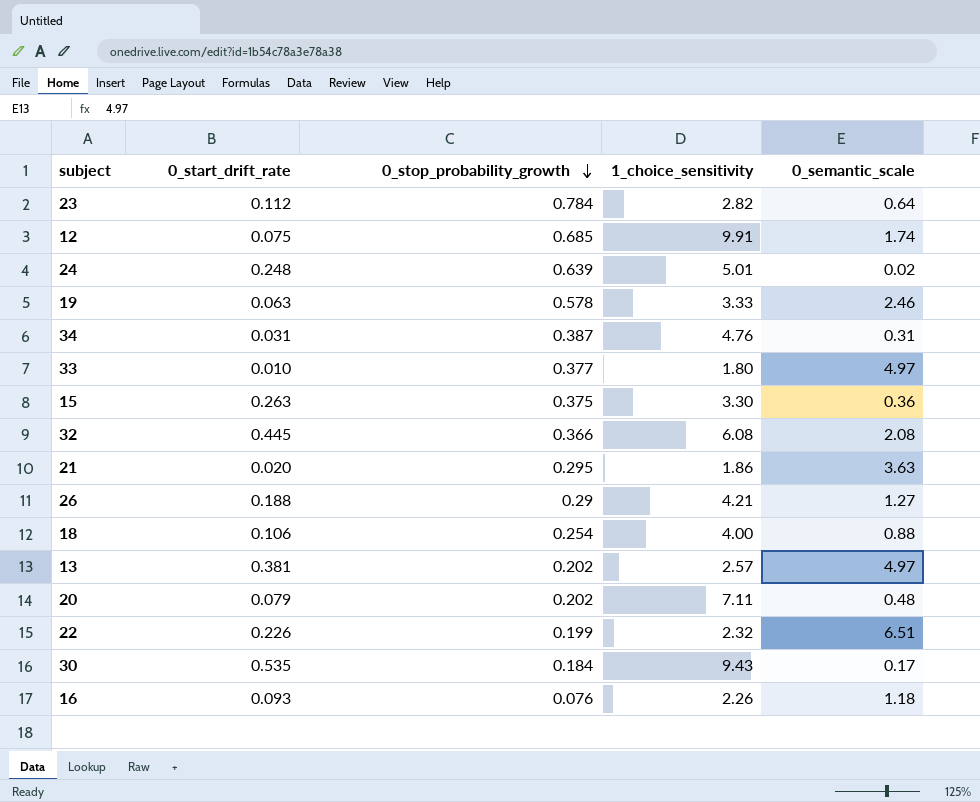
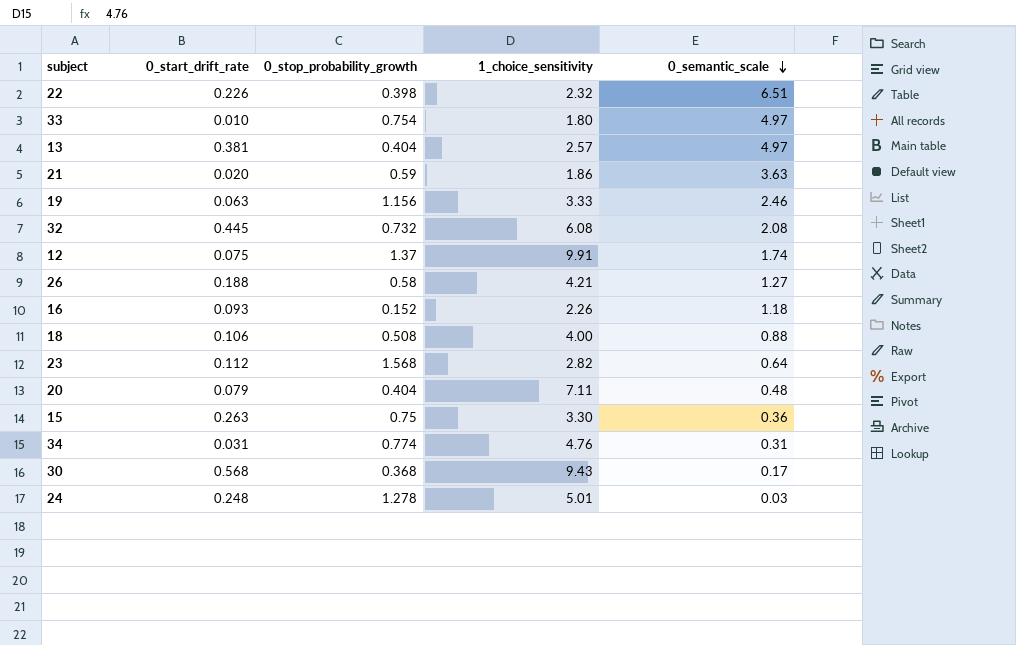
row order: 0_stop_probability_growth descending -> 0_semantic_scale descending
22 | 0_stop_probability_growth: 0.199 -> 0.398
33 | 0_stop_probability_growth: 0.377 -> 0.754
13 | 0_stop_probability_growth: 0.202 -> 0.404
21 | 0_stop_probability_growth: 0.295 -> 0.59
19 | 0_stop_probability_growth: 0.578 -> 1.156
32 | 0_stop_probability_growth: 0.366 -> 0.732
12 | 0_stop_probability_growth: 0.685 -> 1.37
26 | 0_stop_probability_growth: 0.29 -> 0.58
16 | 0_stop_probability_growth: 0.076 -> 0.152
18 | 0_stop_probability_growth: 0.254 -> 0.508
23 | 0_stop_probability_growth: 0.784 -> 1.568
20 | 0_stop_probability_growth: 0.202 -> 0.404
15 | 0_stop_probability_growth: 0.375 -> 0.75
34 | 0_stop_probability_growth: 0.387 -> 0.774
30 | 0_start_drift_rate: 0.535 -> 0.568
30 | 0_stop_probability_growth: 0.184 -> 0.368
24 | 0_stop_probability_growth: 0.639 -> 1.278
24 | 0_semantic_scale: 0.02 -> 0.03

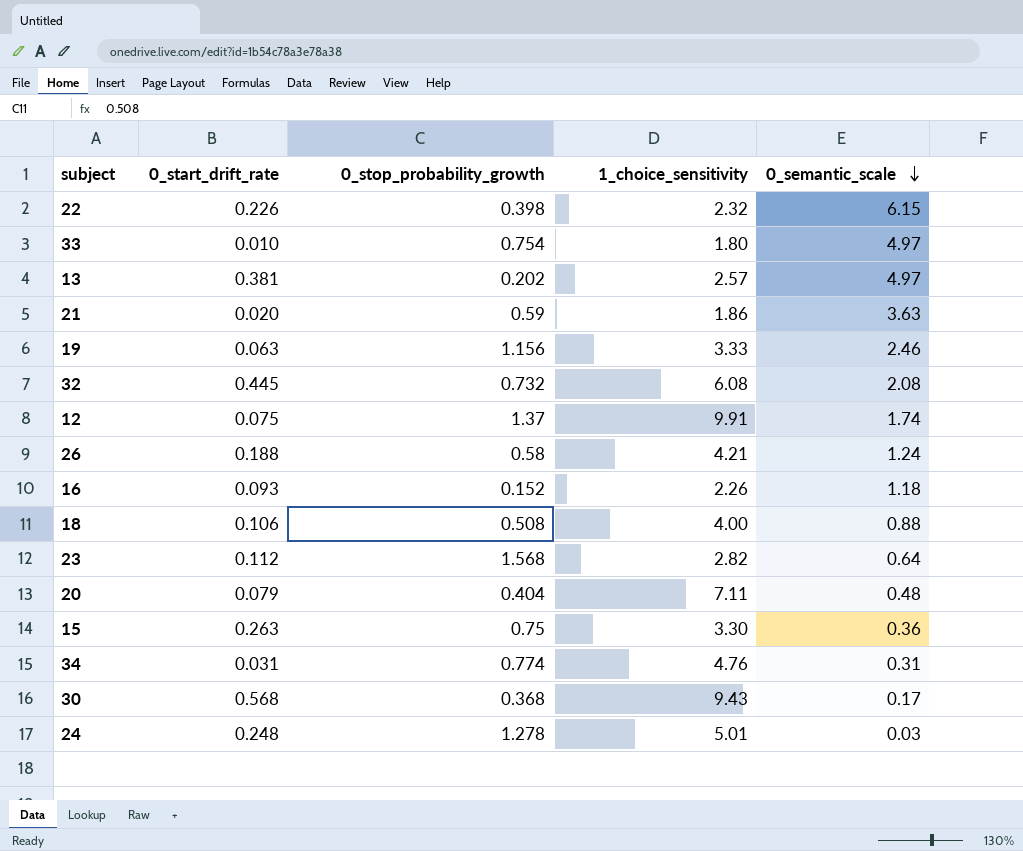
22 | 0_semantic_scale: 6.51 -> 6.15
13 | 0_stop_probability_growth: 0.404 -> 0.202
26 | 0_semantic_scale: 1.27 -> 1.24

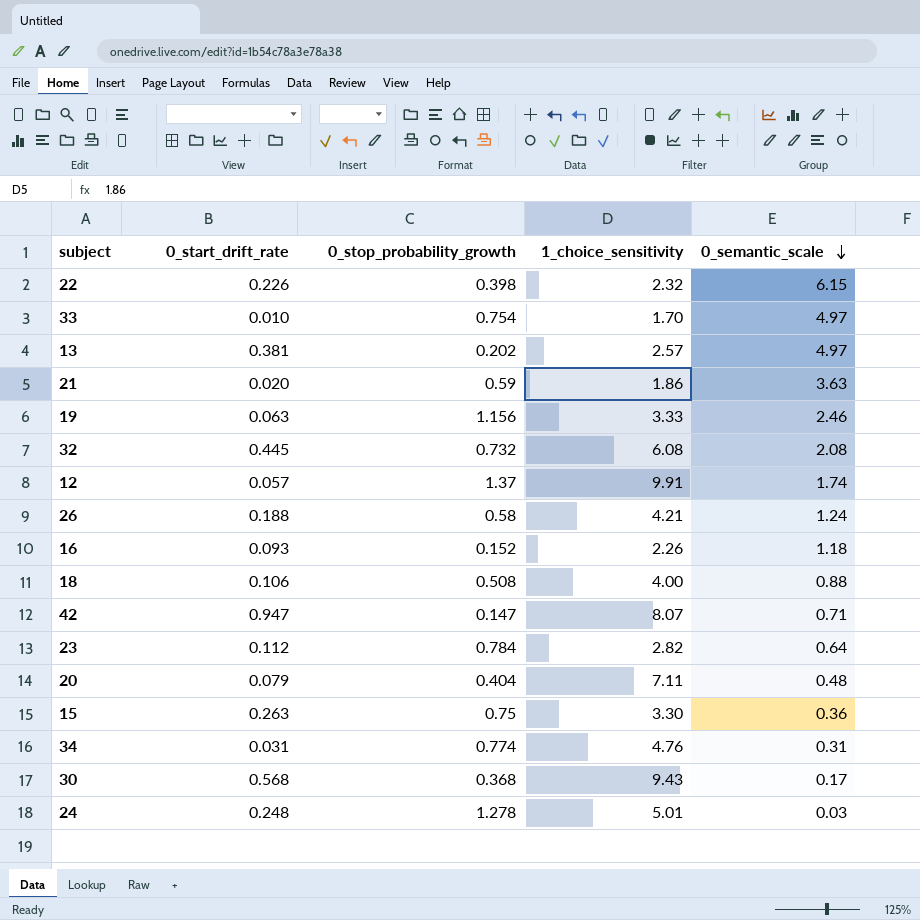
33 | 1_choice_sensitivity: 1.80 -> 1.70
12 | 0_start_drift_rate: 0.075 -> 0.057
row 42: none -> 0.947 | 0.147 | 8.07 | 0.71
23 | 0_stop_probability_growth: 1.568 -> 0.784

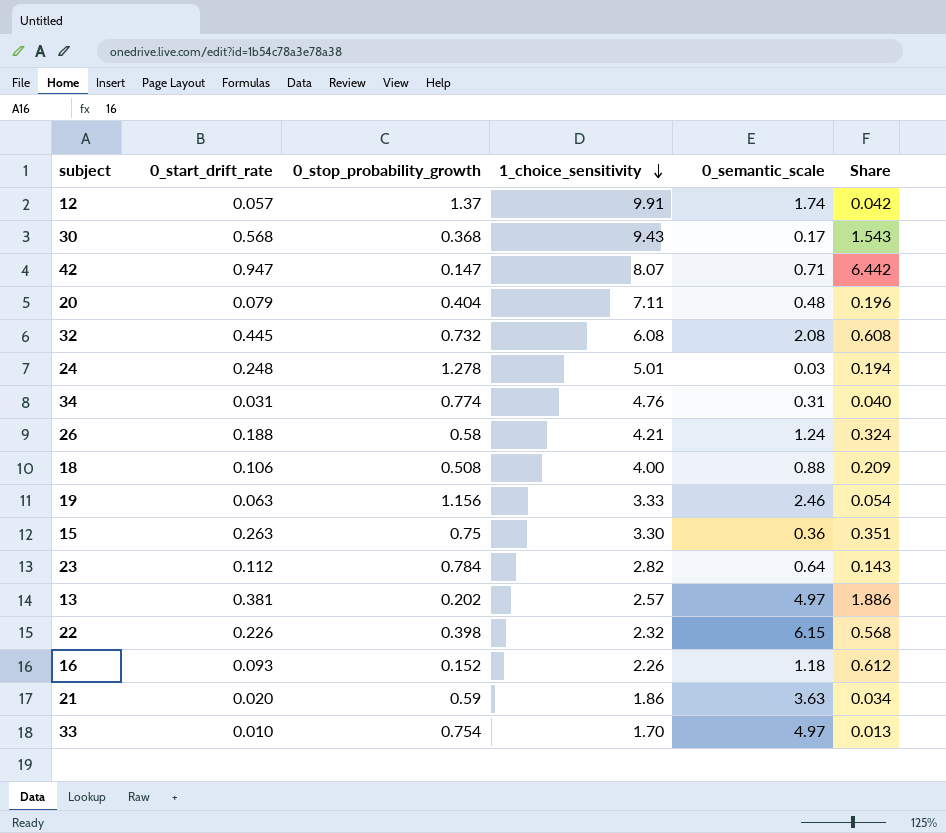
row order: 0_semantic_scale descending -> 1_choice_sensitivity descending
column Share | formula: none -> [0_start_drift_rate] / [0_stop_probability_growth]

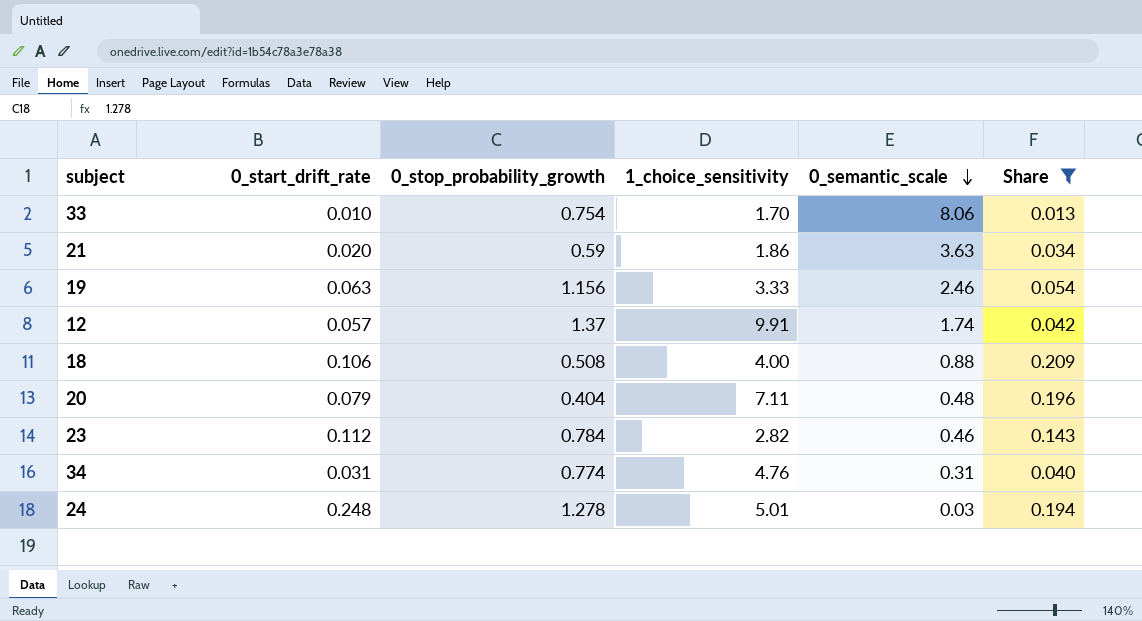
filter: none -> Share <= 0.209
row order: 1_choice_sensitivity descending -> 0_semantic_scale descending
33 | 0_semantic_scale: 4.97 -> 8.06
23 | 0_semantic_scale: 0.64 -> 0.46

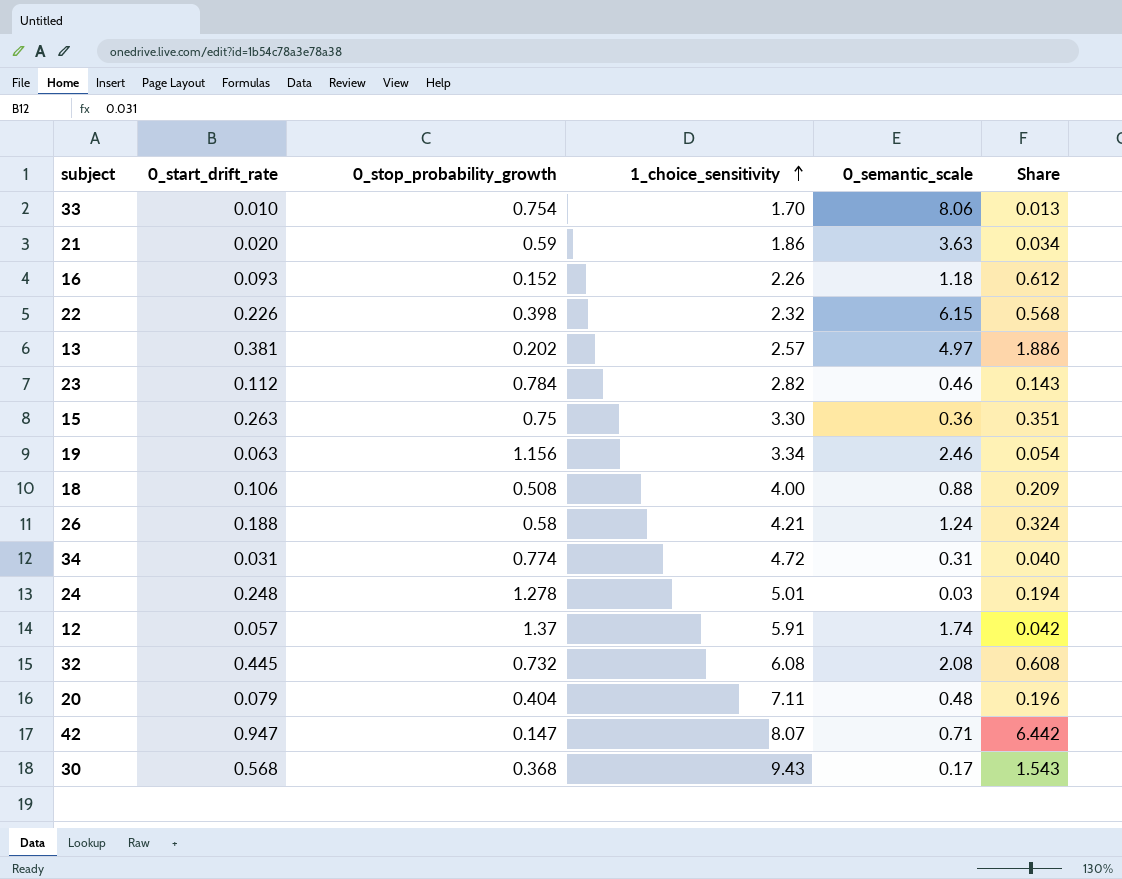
filter: Share <= 0.209 -> none
row order: 0_semantic_scale descending -> 1_choice_sensitivity ascending
19 | 1_choice_sensitivity: 3.33 -> 3.34
34 | 1_choice_sensitivity: 4.76 -> 4.72
12 | 1_choice_sensitivity: 9.91 -> 5.91

